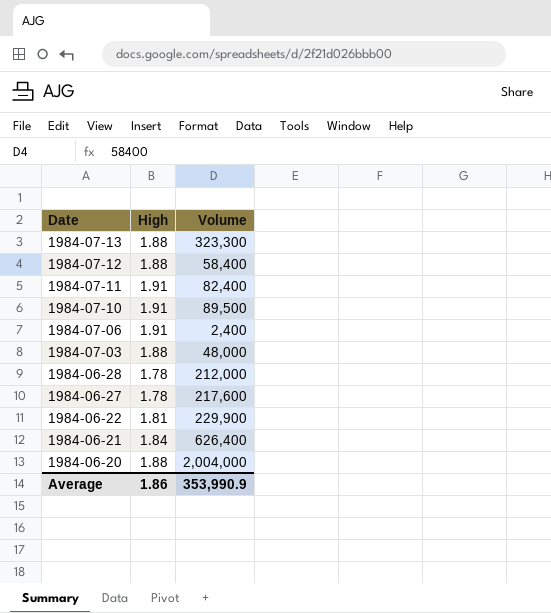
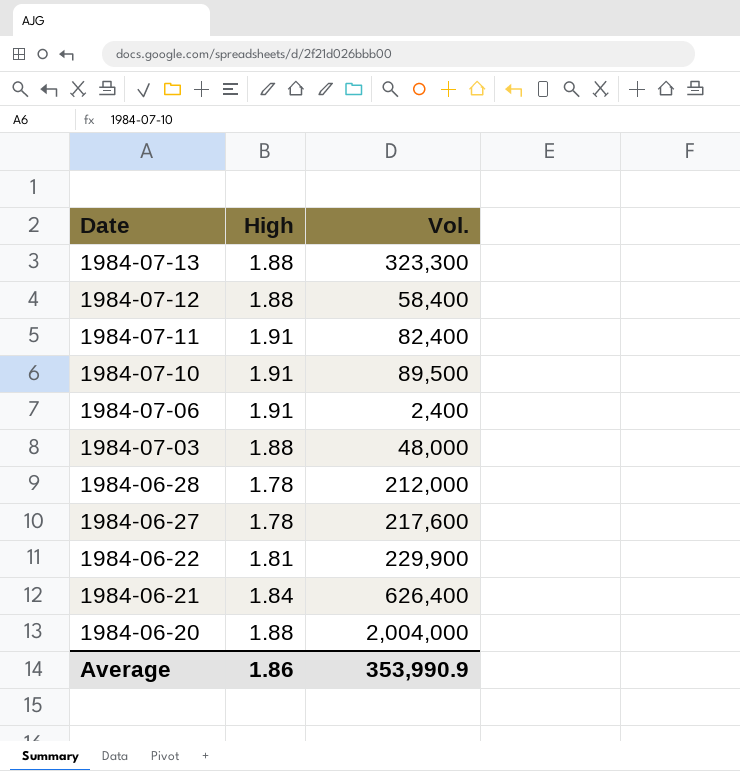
column name: Volume -> Vol.

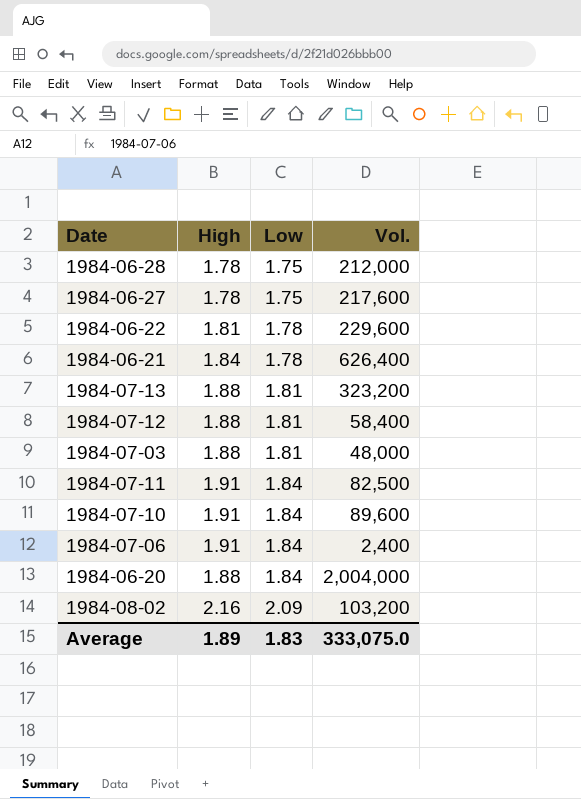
row order: Date descending -> Low ascending
column Low | position: none -> 3
1984-06-22 | Vol.: 229,900 -> 229,600
1984-07-13 | Vol.: 323,300 -> 323,200
1984-07-11 | Vol.: 82,400 -> 82,500
1984-07-10 | Vol.: 89,500 -> 89,600
row 1984-08-02: none -> 2.16 | 2.09 | 103,200
Average | High: 1.86 -> 1.89
Average | Vol.: 353,990.9 -> 333,075.0

